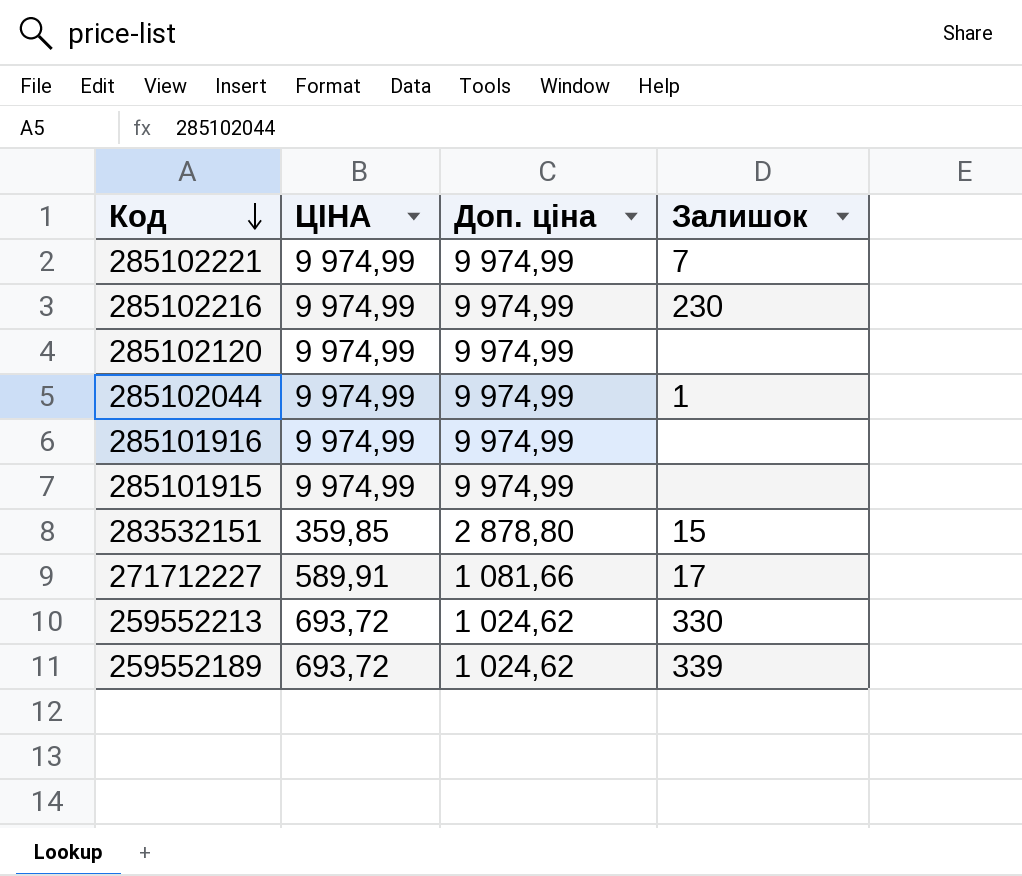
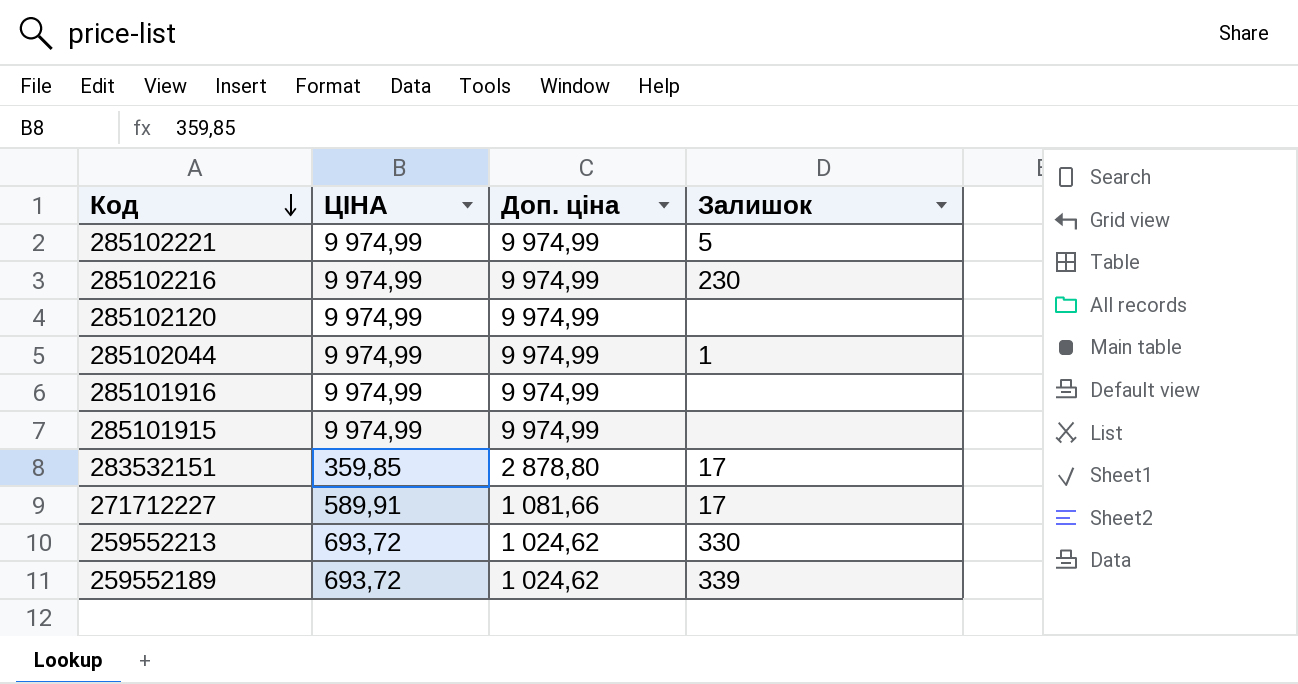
285102221 | Залишок: 7 -> 5
283532151 | Залишок: 15 -> 17

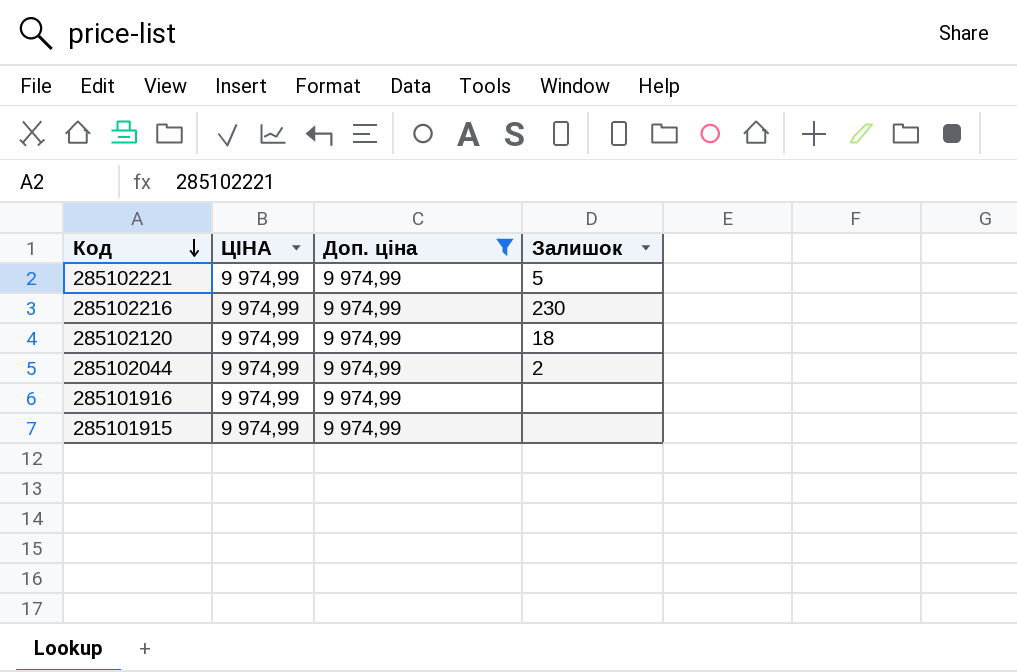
filter: none -> Доп. ціна = 9 974,99
285102120 | Залишок: none -> 18
285102044 | Залишок: 1 -> 2

